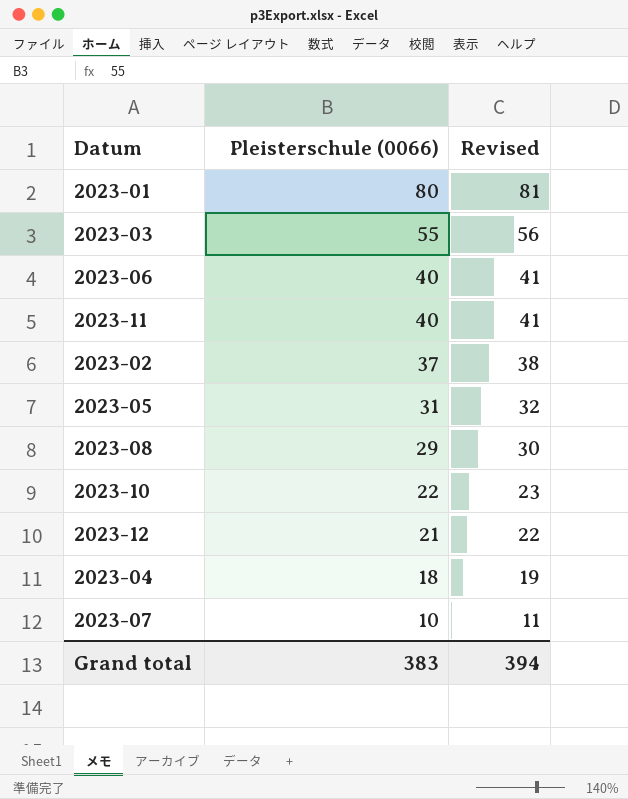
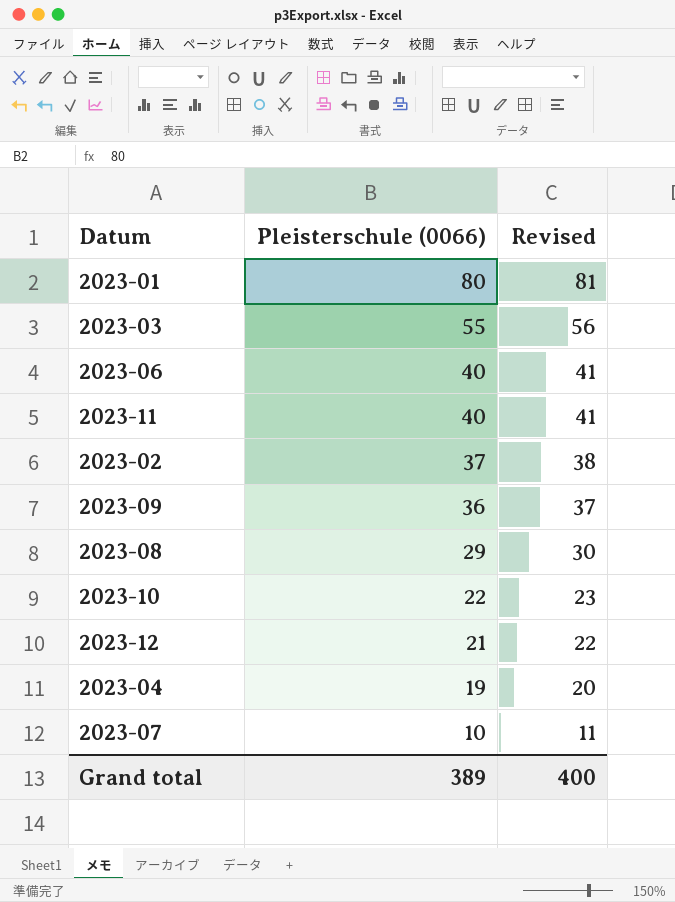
row 2023-05: 31 | 32 -> none
row 2023-09: none -> 36 | 37
2023-04 | Pleisterschule (0066): 18 -> 19
2023-04 | Revised: 19 -> 20
Grand total | Pleisterschule (0066): 383 -> 389
Grand total | Revised: 394 -> 400

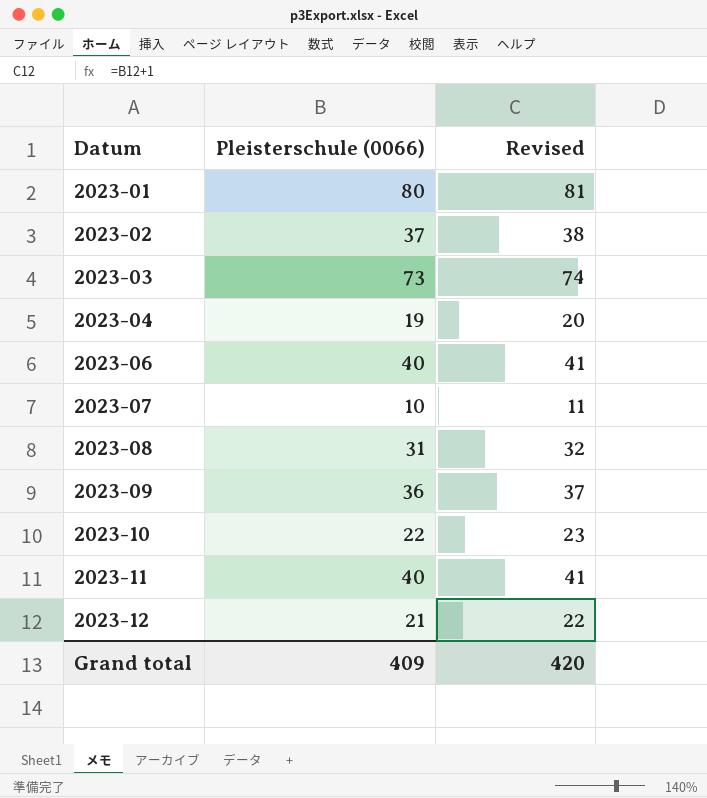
row order: Pleisterschule (0066) descending -> Datum ascending
2023-03 | Pleisterschule (0066): 55 -> 73
2023-03 | Revised: 56 -> 74
2023-08 | Pleisterschule (0066): 29 -> 31
2023-08 | Revised: 30 -> 32
Grand total | Pleisterschule (0066): 389 -> 409
Grand total | Revised: 400 -> 420

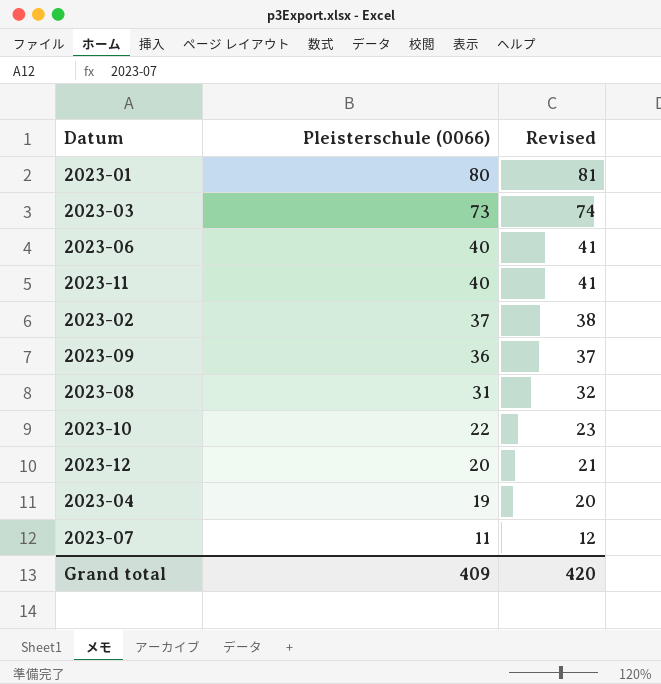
row order: Datum ascending -> Pleisterschule (0066) descending
2023-12 | Pleisterschule (0066): 21 -> 20
2023-12 | Revised: 22 -> 21
2023-07 | Pleisterschule (0066): 10 -> 11
2023-07 | Revised: 11 -> 12

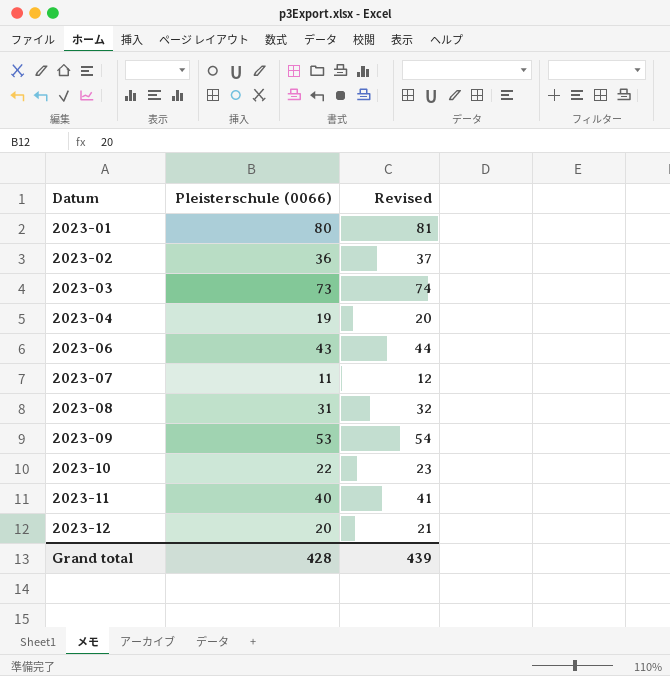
row order: Pleisterschule (0066) descending -> Datum ascending
2023-02 | Pleisterschule (0066): 37 -> 36
2023-02 | Revised: 38 -> 37
2023-06 | Pleisterschule (0066): 40 -> 43
2023-06 | Revised: 41 -> 44
2023-09 | Pleisterschule (0066): 36 -> 53
2023-09 | Revised: 37 -> 54
Grand total | Pleisterschule (0066): 409 -> 428
Grand total | Revised: 420 -> 439

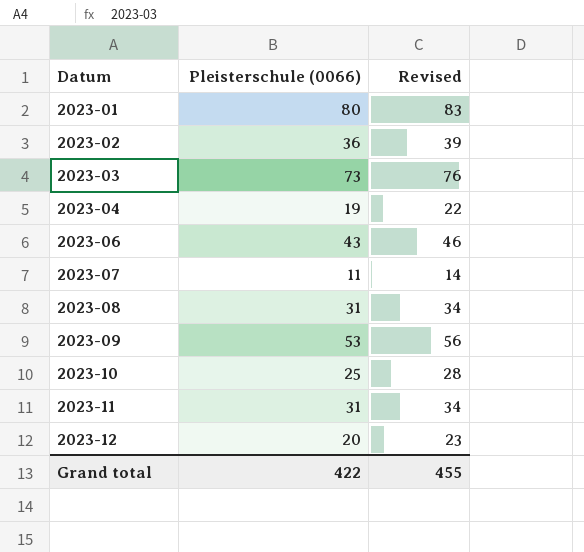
column Revised | formula: [Pleisterschule (0066)] + 1 -> [Pleisterschule (0066)] + 3
2023-10 | Pleisterschule (0066): 22 -> 25
2023-11 | Pleisterschule (0066): 40 -> 31
Grand total | Pleisterschule (0066): 428 -> 422
Grand total | Revised: 439 -> 455

